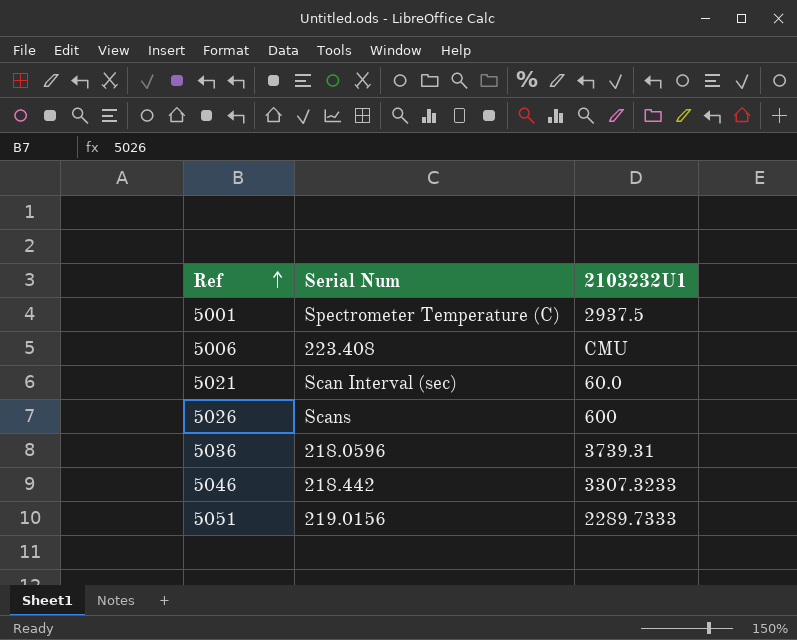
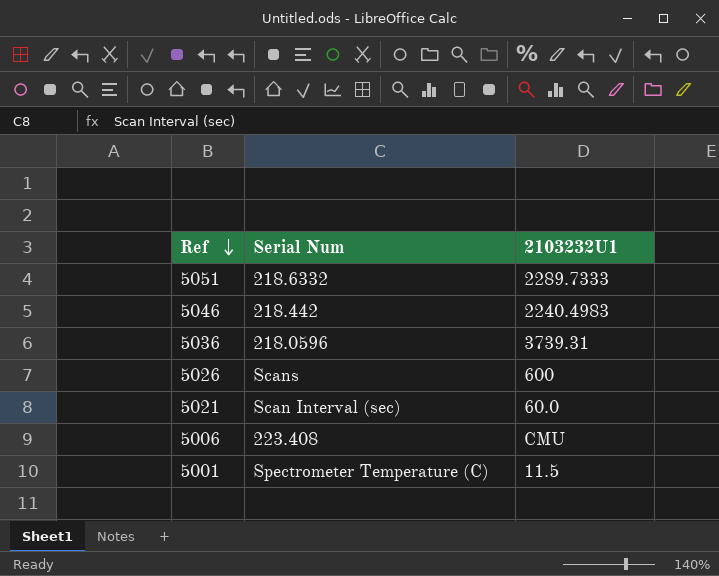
row order: Ref ascending -> Ref descending
5051 | Serial Num: 219.0156 -> 218.6332
5046 | 2103232U1: 3307.3233 -> 2240.4983
5001 | 2103232U1: 2937.5 -> 11.5

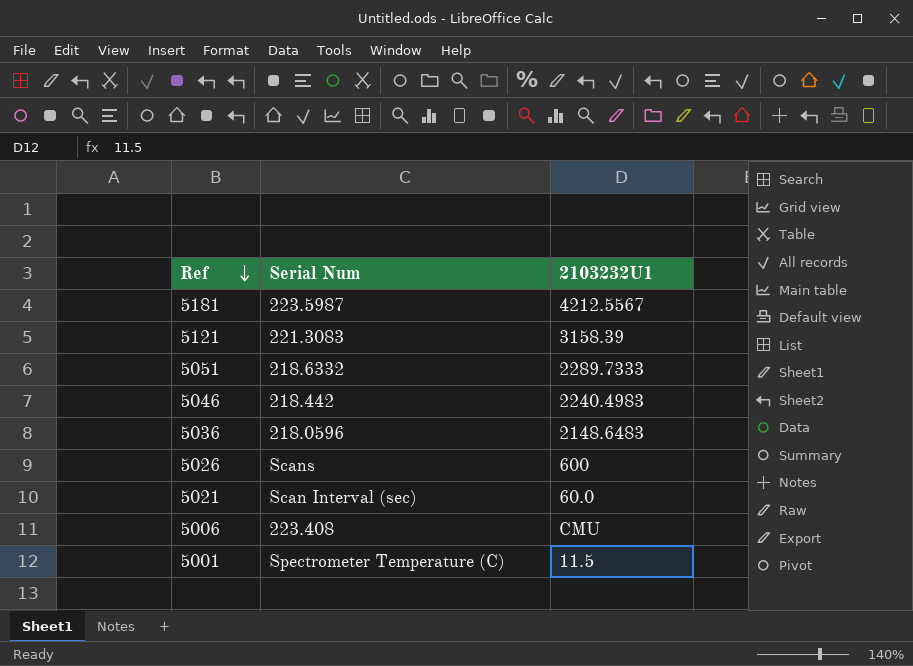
row 5181: none -> 223.5987 | 4212.5567
row 5121: none -> 221.3083 | 3158.39
5036 | 2103232U1: 3739.31 -> 2148.6483

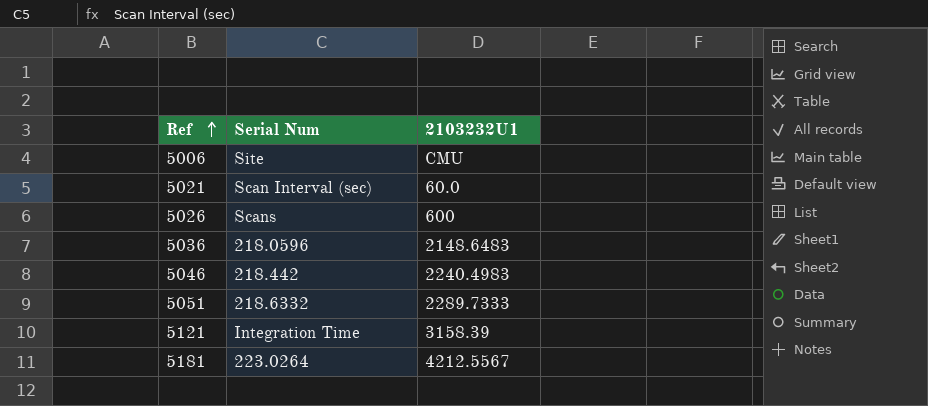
row order: Ref descending -> Ref ascending
row 5001: Spectrometer Temperature (C) | 11.5 -> none
5006 | Serial Num: 223.408 -> Site
5121 | Serial Num: 221.3083 -> Integration Time
5181 | Serial Num: 223.5987 -> 223.0264

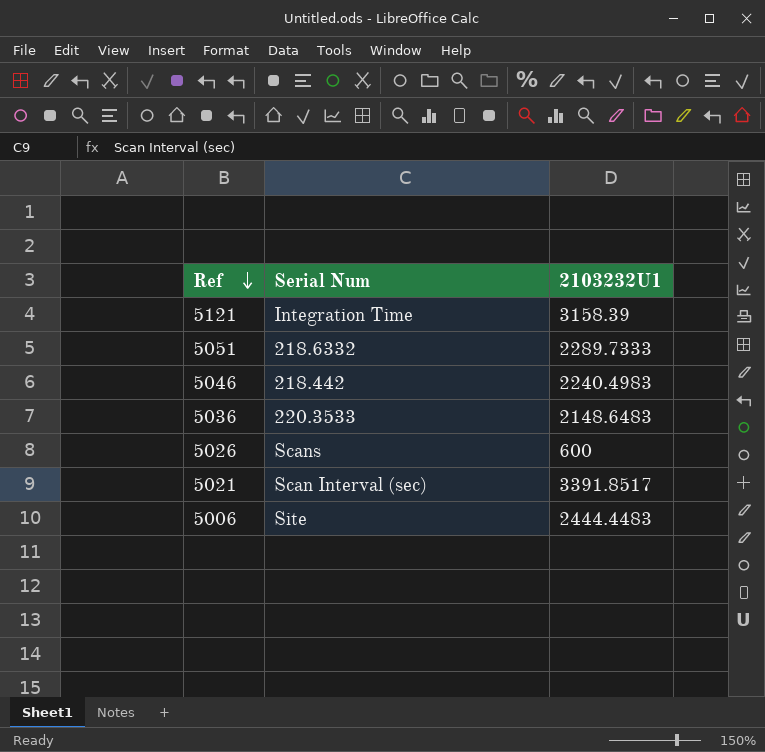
row order: Ref ascending -> Ref descending
row 5181: 223.0264 | 4212.5567 -> none
5036 | Serial Num: 218.0596 -> 220.3533
5021 | 2103232U1: 60.0 -> 3391.8517
5006 | 2103232U1: CMU -> 2444.4483

